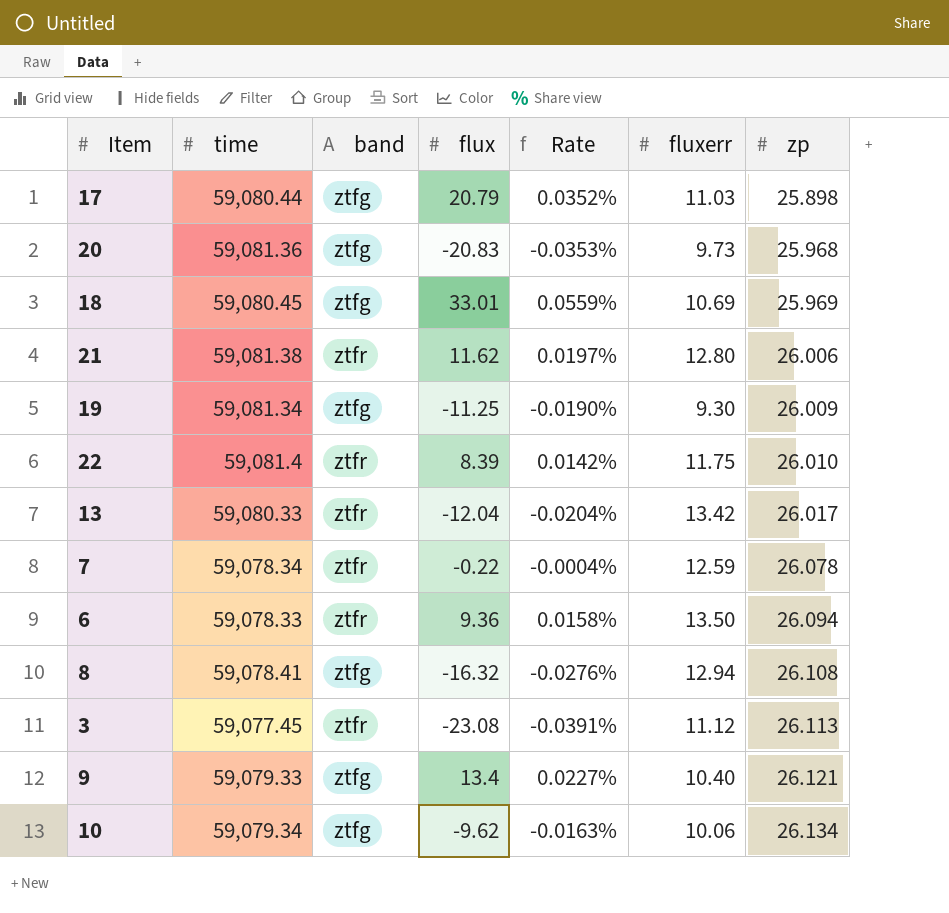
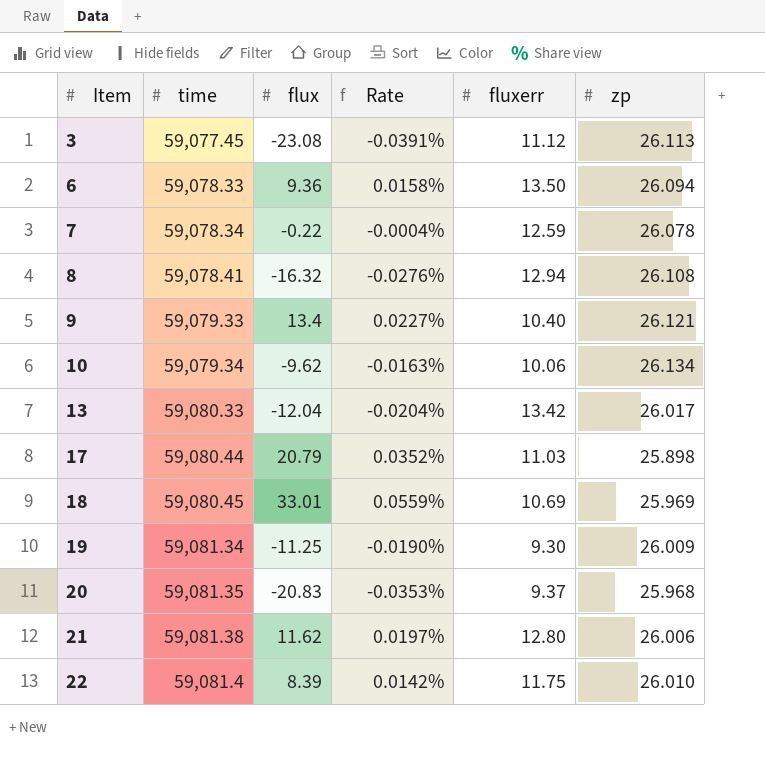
row order: zp ascending -> Item ascending
column band | position: 3 -> none
20 | time: 59,081.36 -> 59,081.35
20 | fluxerr: 9.73 -> 9.37

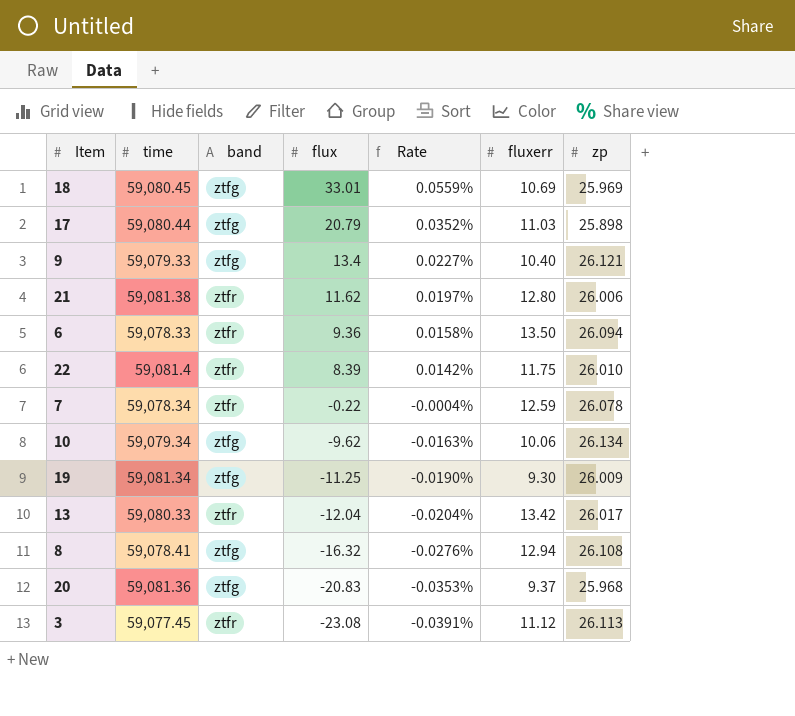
row order: Item ascending -> flux descending
column band | position: none -> 3
20 | time: 59,081.35 -> 59,081.36

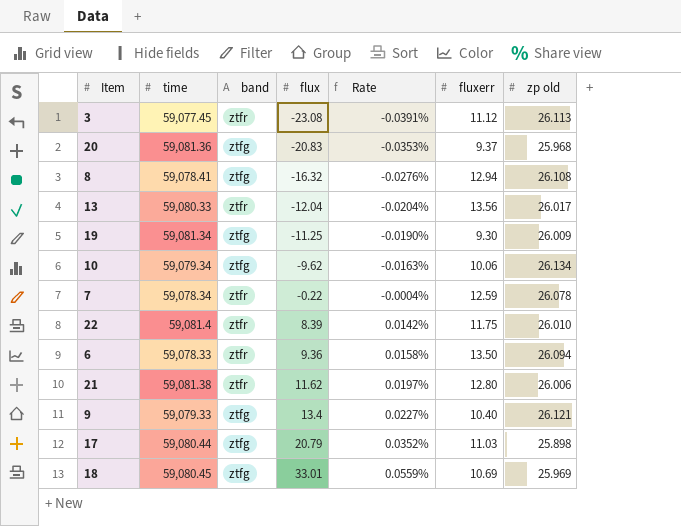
row order: flux descending -> flux ascending
column name: zp -> zp old
13 | fluxerr: 13.42 -> 13.56

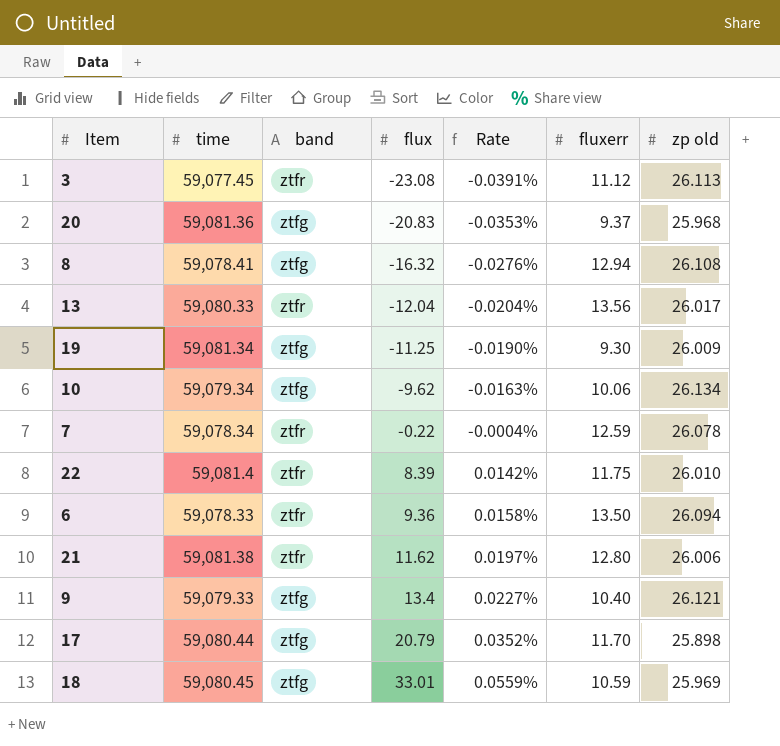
17 | fluxerr: 11.03 -> 11.70
18 | fluxerr: 10.69 -> 10.59

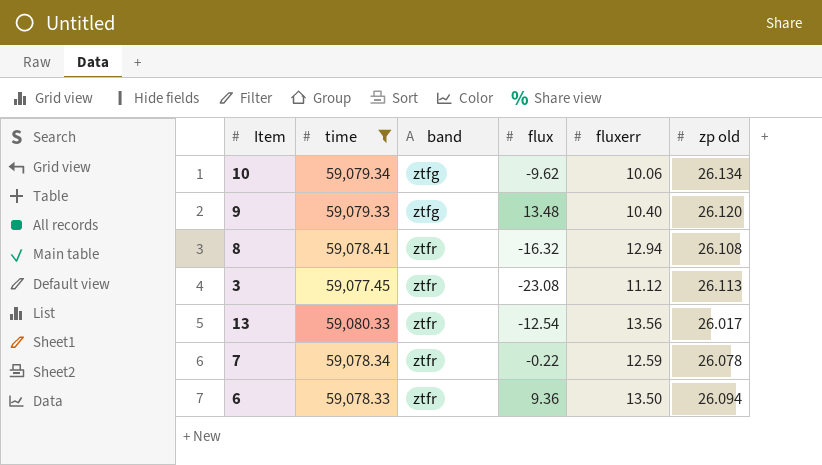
filter: none -> time <= 59,080.33
row order: flux ascending -> band ascending
column Rate | formula: [flux] / [time] -> none
9 | flux: 13.4 -> 13.48
9 | zp old: 26.121 -> 26.120
8 | band: ztfg -> ztfr
13 | flux: -12.04 -> -12.54

